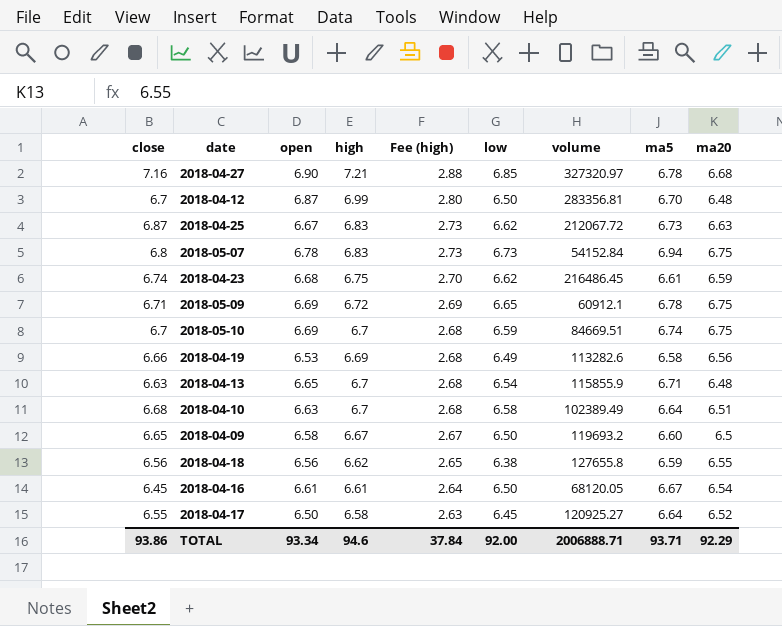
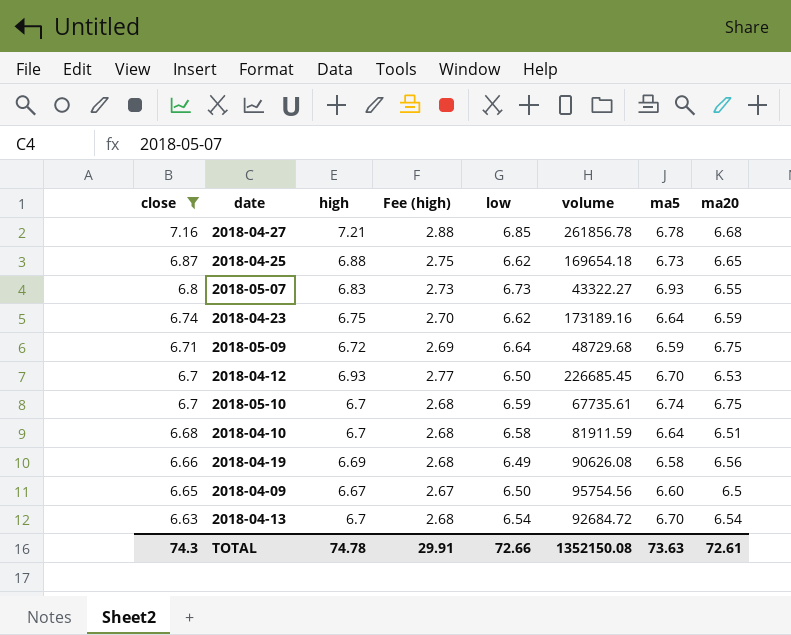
filter: none -> close >= 6.63
row order: Fee (high) descending -> close descending
column open | position: 3 -> none
2018-04-27 | volume: 327320.97 -> 261856.78
2018-04-25 | high: 6.83 -> 6.88
2018-04-25 | Fee (high): 2.73 -> 2.75
2018-04-25 | volume: 212067.72 -> 169654.18
2018-04-25 | ma20: 6.63 -> 6.65
2018-05-07 | volume: 54152.84 -> 43322.27
2018-05-07 | ma5: 6.94 -> 6.93
2018-05-07 | ma20: 6.75 -> 6.55
2018-04-23 | volume: 216486.45 -> 173189.16
2018-04-23 | ma5: 6.61 -> 6.64
2018-05-09 | low: 6.65 -> 6.64
2018-05-09 | volume: 60912.1 -> 48729.68
2018-05-09 | ma5: 6.78 -> 6.59
2018-04-12 | high: 6.99 -> 6.93
2018-04-12 | Fee (high): 2.80 -> 2.77
2018-04-12 | volume: 283356.81 -> 226685.45
2018-04-12 | ma20: 6.48 -> 6.53
2018-05-10 | volume: 84669.51 -> 67735.61
2018-04-10 | volume: 102389.49 -> 81911.59
2018-04-19 | volume: 113282.6 -> 90626.08
2018-04-09 | volume: 119693.2 -> 95754.56
2018-04-13 | volume: 115855.9 -> 92684.72
2018-04-13 | ma5: 6.71 -> 6.70
2018-04-13 | ma20: 6.48 -> 6.54
TOTAL | close: 93.86 -> 74.3
TOTAL | high: 94.6 -> 74.78
TOTAL | Fee (high): 37.84 -> 29.91
TOTAL | low: 92.00 -> 72.66
TOTAL | volume: 2006888.71 -> 1352150.08
TOTAL | ma5: 93.71 -> 73.63
TOTAL | ma20: 92.29 -> 72.61

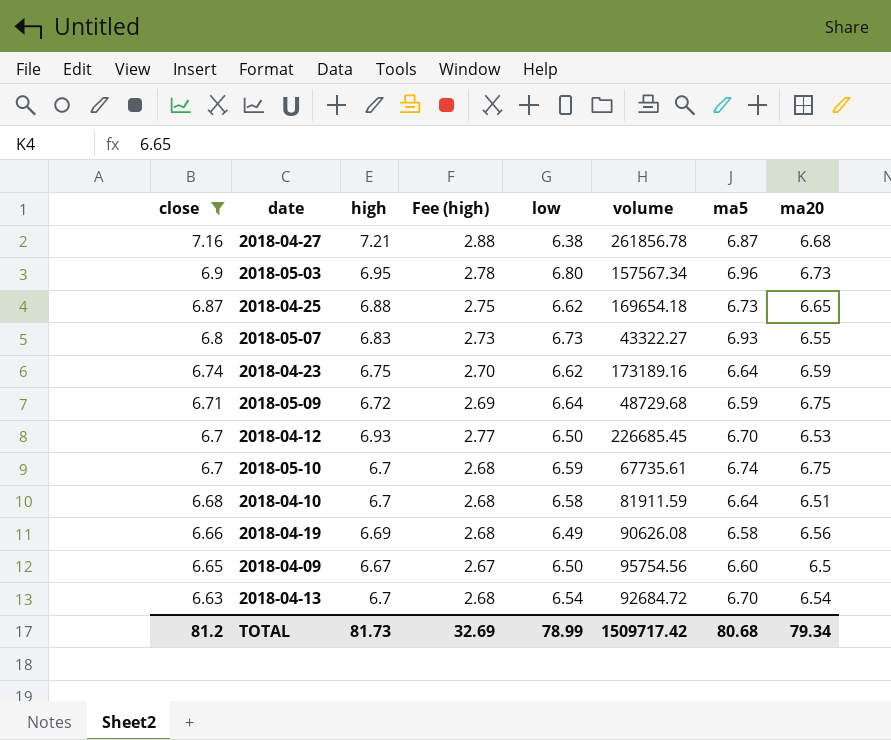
2018-04-27 | low: 6.85 -> 6.38
2018-04-27 | ma5: 6.78 -> 6.87
row 2018-05-03: none -> 6.9 | 6.95 | 2.78 | 6.80 | 157567.34 | 6.96 | 6.73
TOTAL | close: 74.3 -> 81.2
TOTAL | high: 74.78 -> 81.73
TOTAL | Fee (high): 29.91 -> 32.69
TOTAL | low: 72.66 -> 78.99
TOTAL | volume: 1352150.08 -> 1509717.42
TOTAL | ma5: 73.63 -> 80.68
TOTAL | ma20: 72.61 -> 79.34

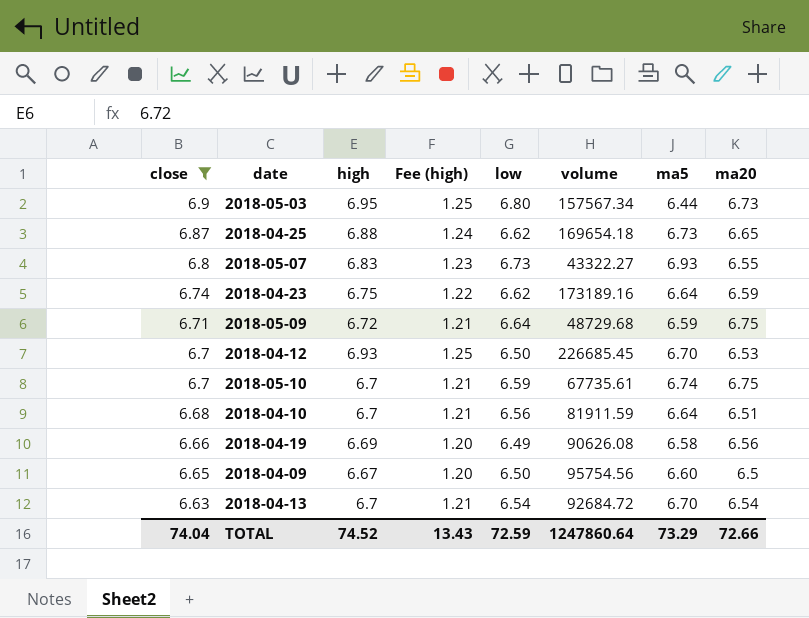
column Fee (high) | formula: [high] * 0.4 -> [high] * 0.18
row 2018-04-27: 7.16 | 7.21 | 2.88 | 6.38 | 261856.78 | 6.87 | 6.68 -> none
2018-05-03 | ma5: 6.96 -> 6.44
2018-04-10 | low: 6.58 -> 6.56
TOTAL | close: 81.2 -> 74.04
TOTAL | high: 81.73 -> 74.52
TOTAL | Fee (high): 32.69 -> 13.43
TOTAL | low: 78.99 -> 72.59
TOTAL | volume: 1509717.42 -> 1247860.64
TOTAL | ma5: 80.68 -> 73.29
TOTAL | ma20: 79.34 -> 72.66

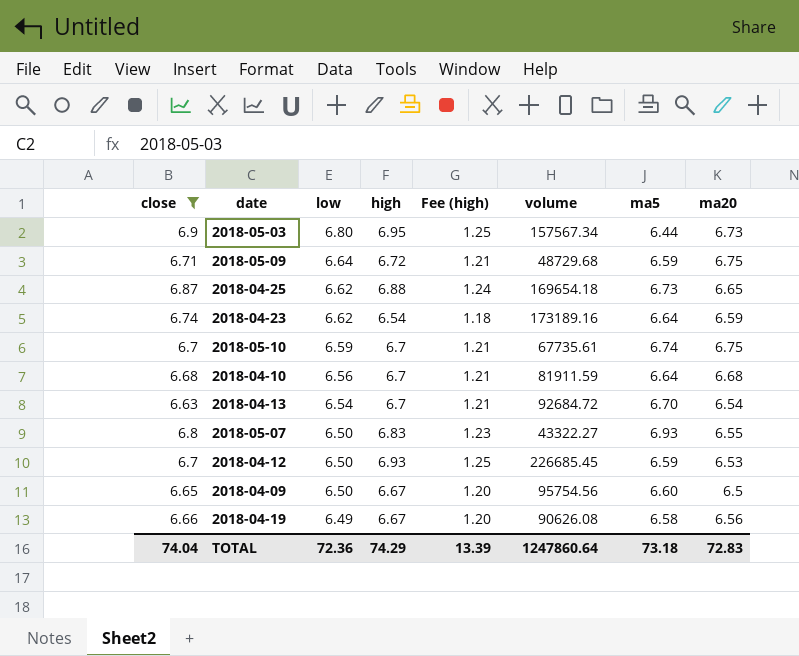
row order: close descending -> low descending
column low | position: 5 -> 3
2018-04-23 | high: 6.75 -> 6.54
2018-04-23 | Fee (high): 1.22 -> 1.18
2018-04-10 | ma20: 6.51 -> 6.68
2018-05-07 | low: 6.73 -> 6.50
2018-04-12 | ma5: 6.70 -> 6.59
2018-04-19 | high: 6.69 -> 6.67
TOTAL | low: 72.59 -> 72.36
TOTAL | high: 74.52 -> 74.29
TOTAL | Fee (high): 13.43 -> 13.39
TOTAL | ma5: 73.29 -> 73.18
TOTAL | ma20: 72.66 -> 72.83

